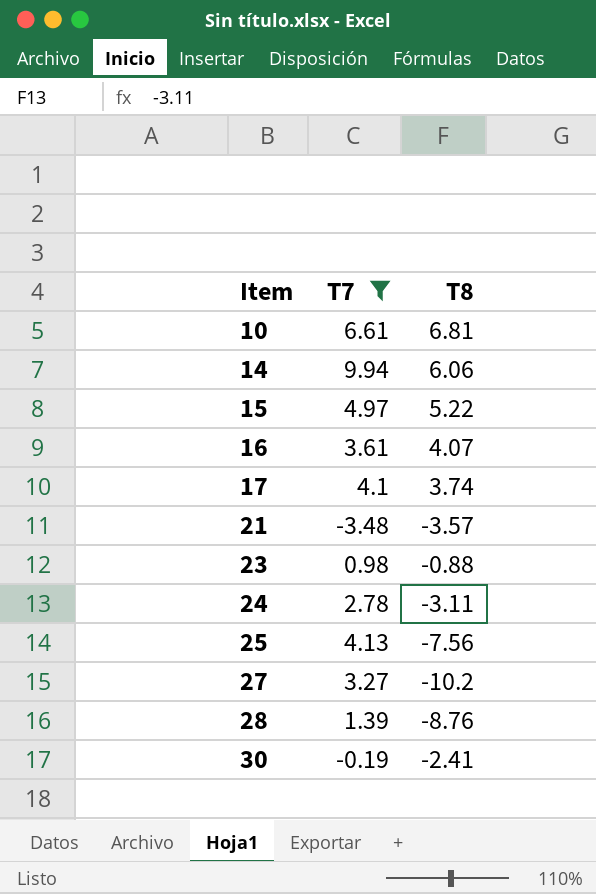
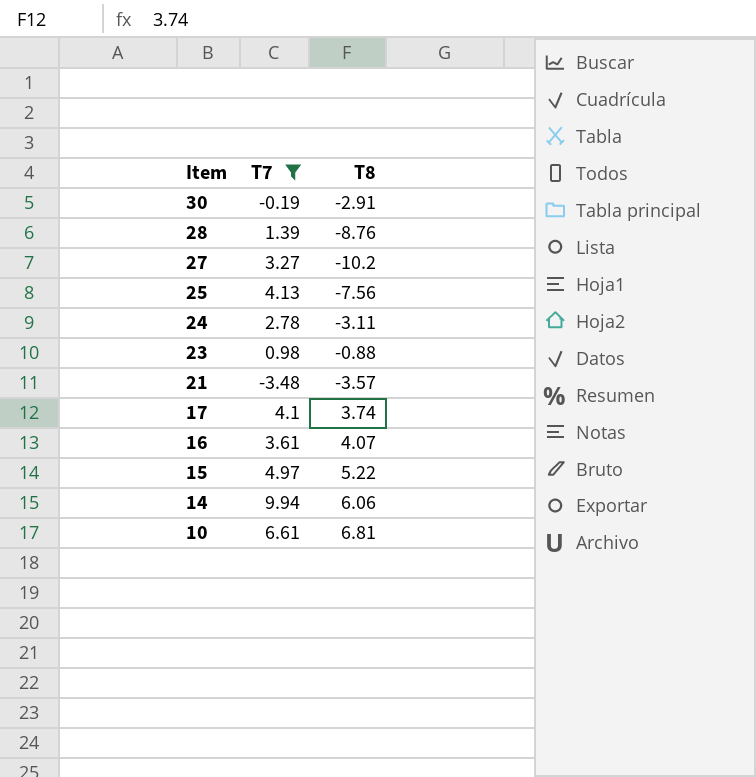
row order: Item ascending -> Item descending
30 | T8: -2.41 -> -2.91

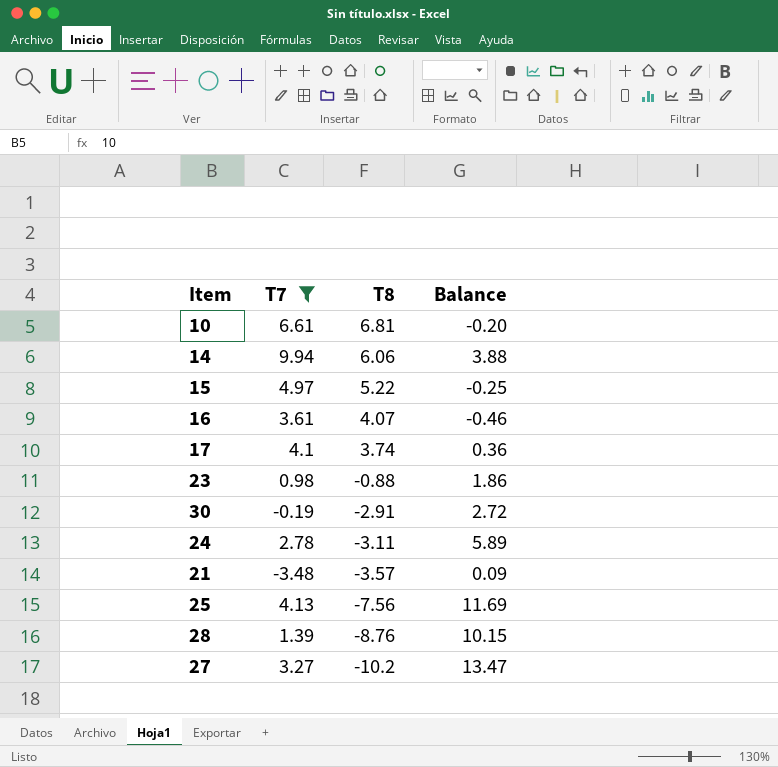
row order: Item descending -> T8 descending
column Balance | formula: none -> [T7] - [T8]

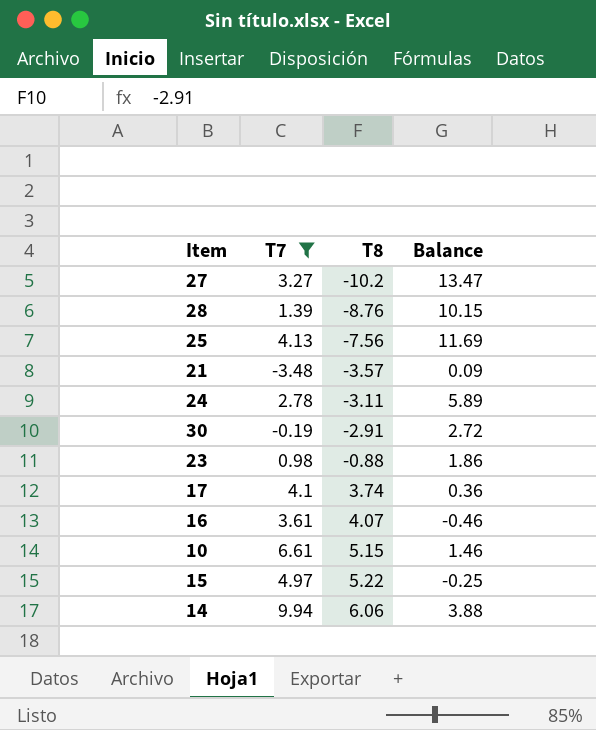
row order: T8 descending -> T8 ascending
10 | T8: 6.81 -> 5.15
10 | Balance: -0.20 -> 1.46

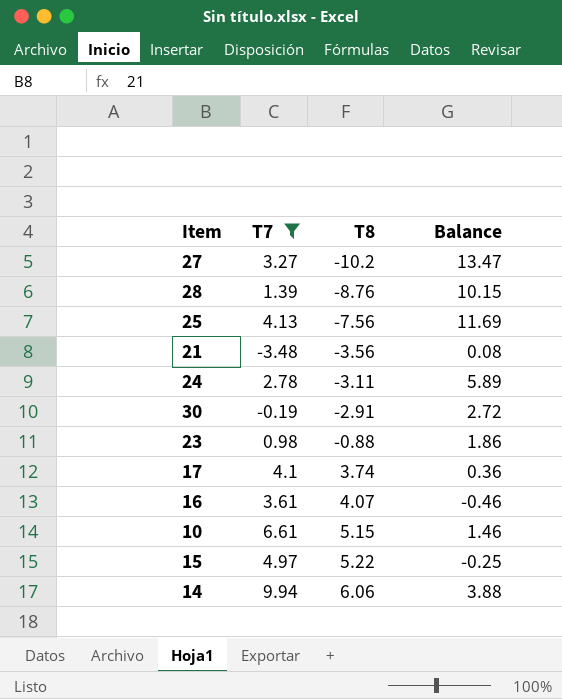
21 | T8: -3.57 -> -3.56
21 | Balance: 0.09 -> 0.08

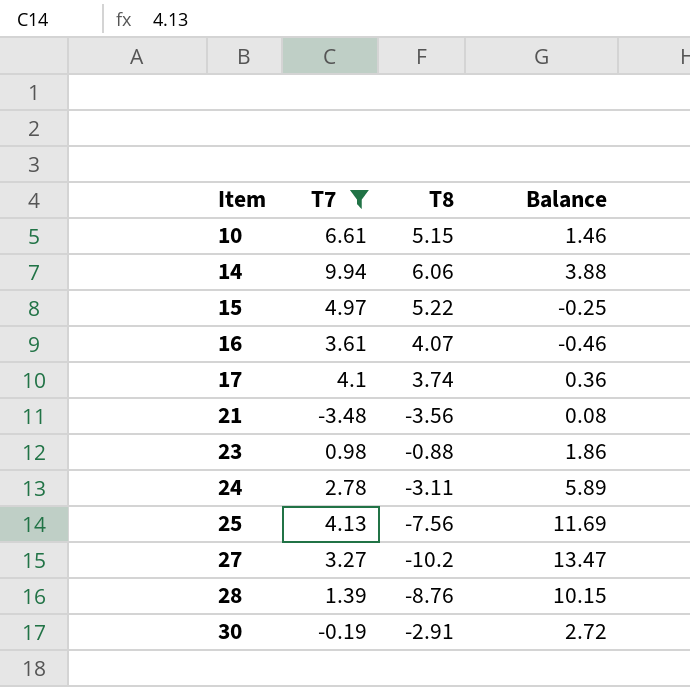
row order: T8 ascending -> Item ascending

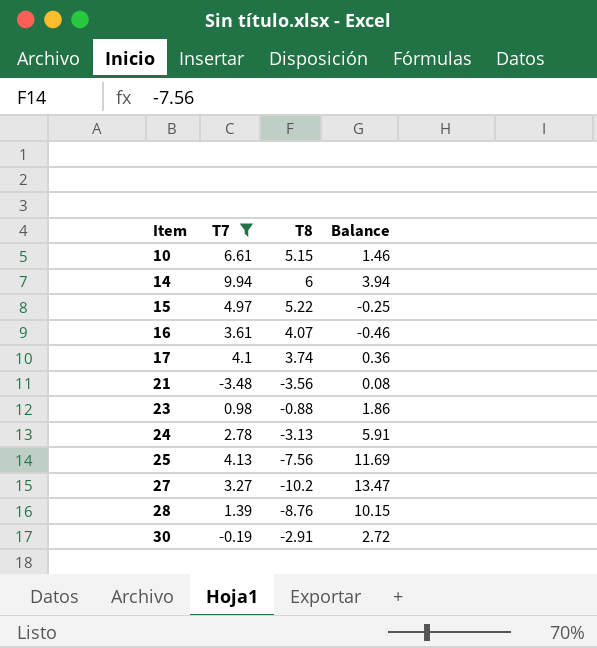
14 | T8: 6.06 -> 6
14 | Balance: 3.88 -> 3.94
24 | T8: -3.11 -> -3.13
24 | Balance: 5.89 -> 5.91

